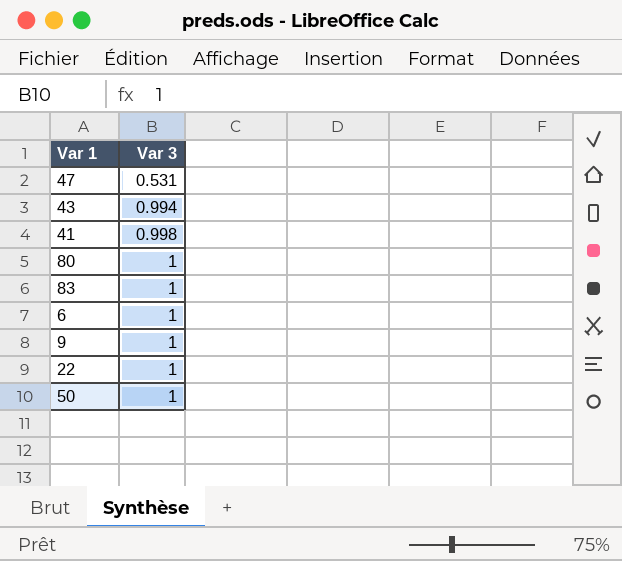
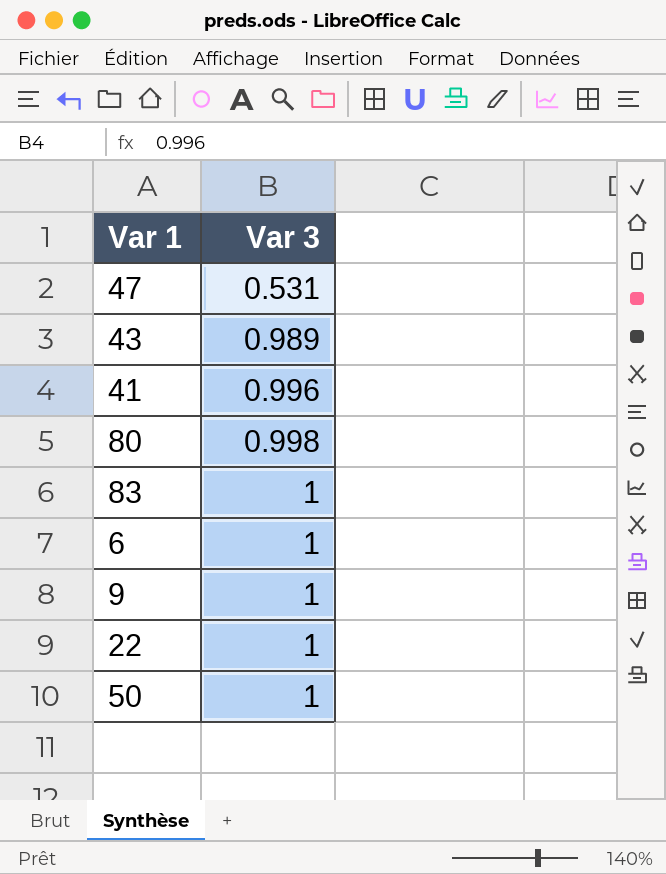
43 | Var 3: 0.994 -> 0.989
41 | Var 3: 0.998 -> 0.996
80 | Var 3: 1 -> 0.998

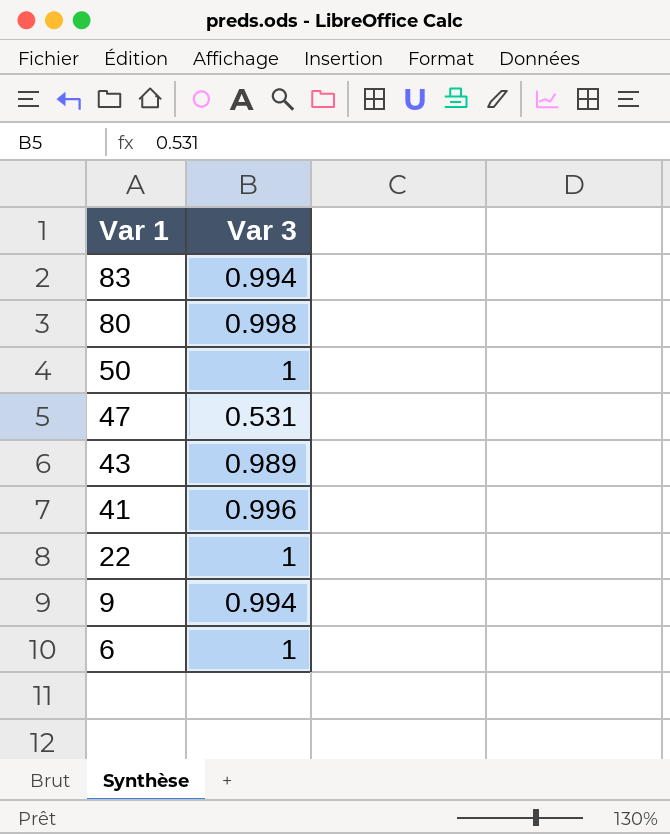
row order: Var 3 ascending -> Var 1 descending
83 | Var 3: 1 -> 0.994
9 | Var 3: 1 -> 0.994

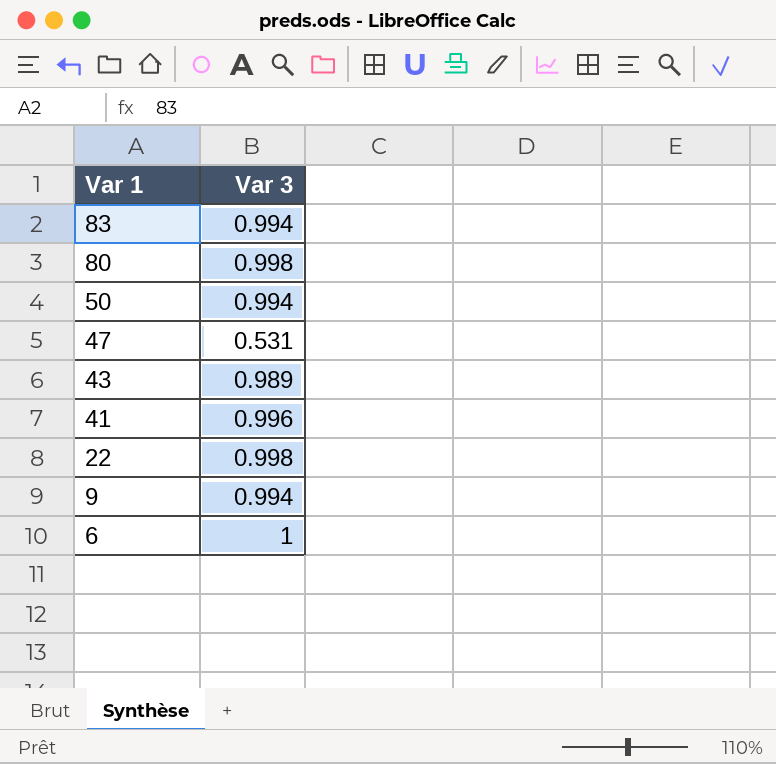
50 | Var 3: 1 -> 0.994
22 | Var 3: 1 -> 0.998

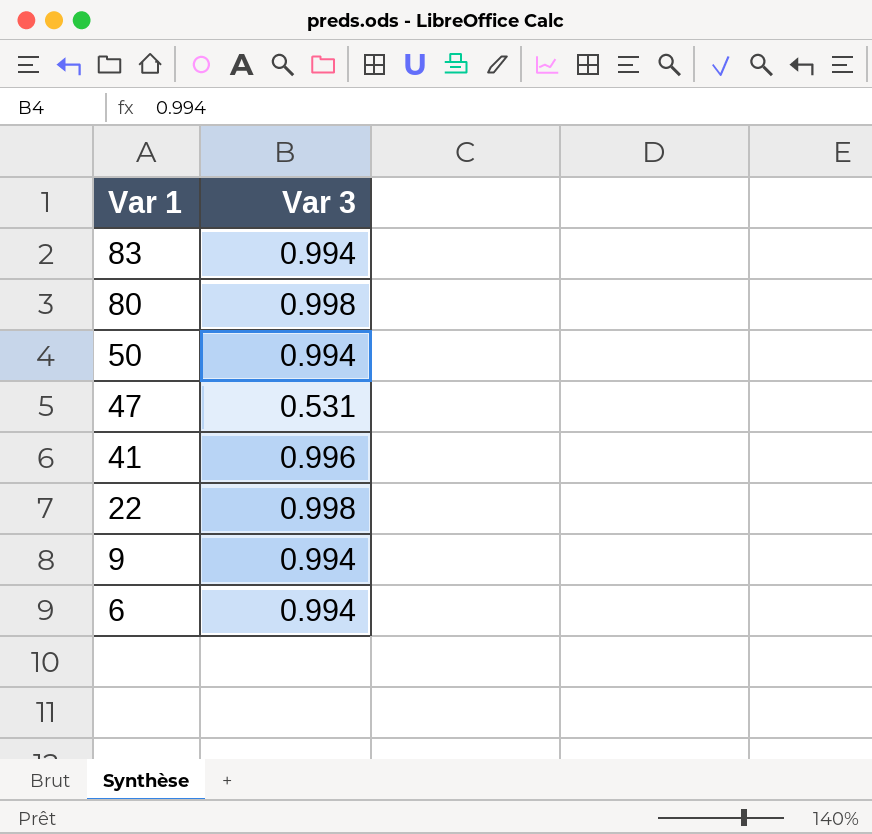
row 43: 0.989 -> none
6 | Var 3: 1 -> 0.994

